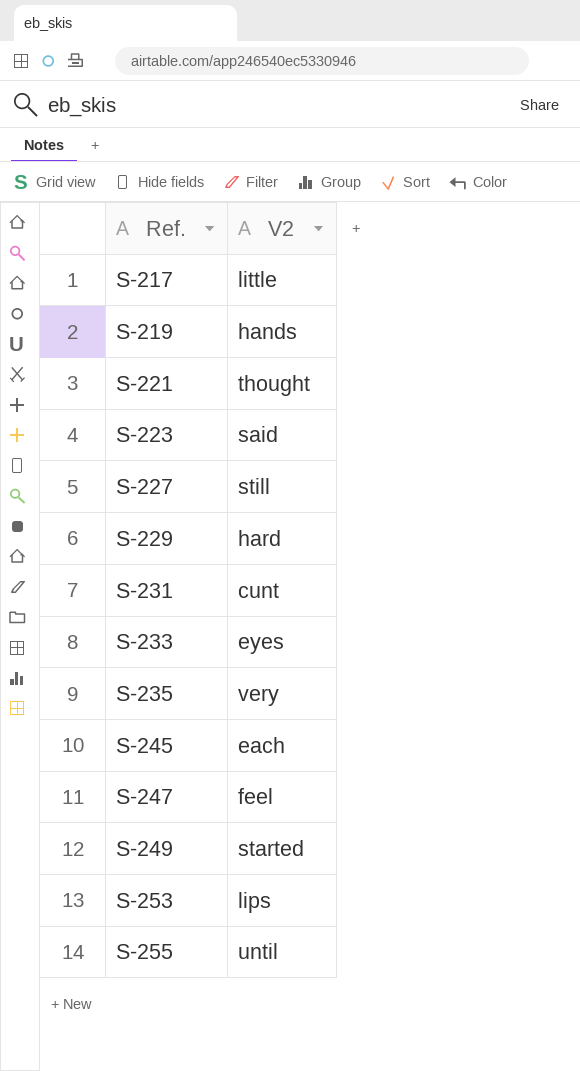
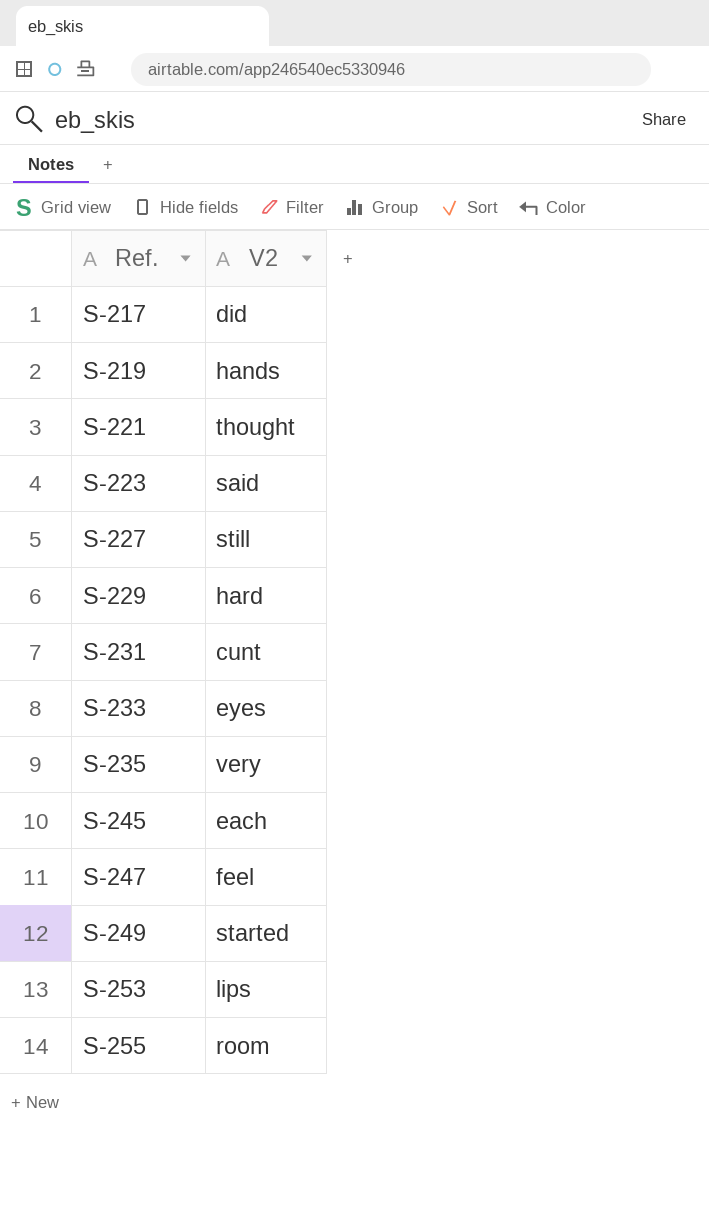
S-217 | V2: little -> did
S-255 | V2: until -> room

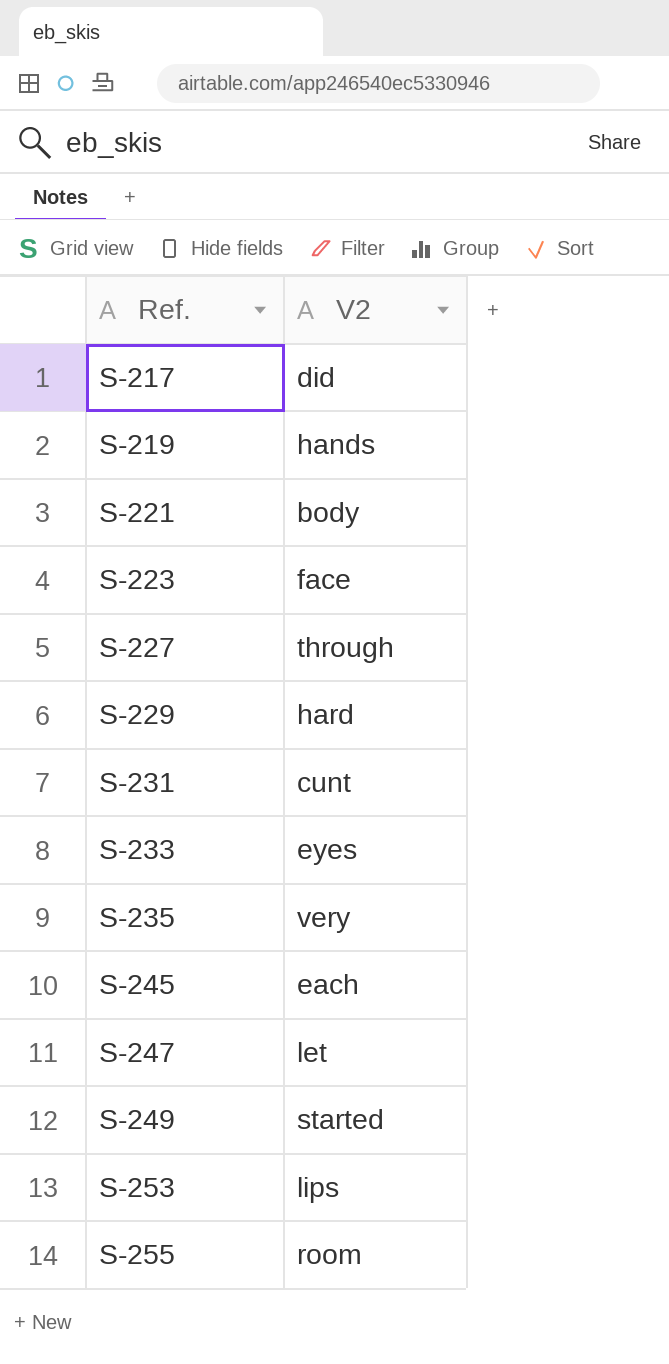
S-221 | V2: thought -> body
S-223 | V2: said -> face
S-227 | V2: still -> through
S-247 | V2: feel -> let

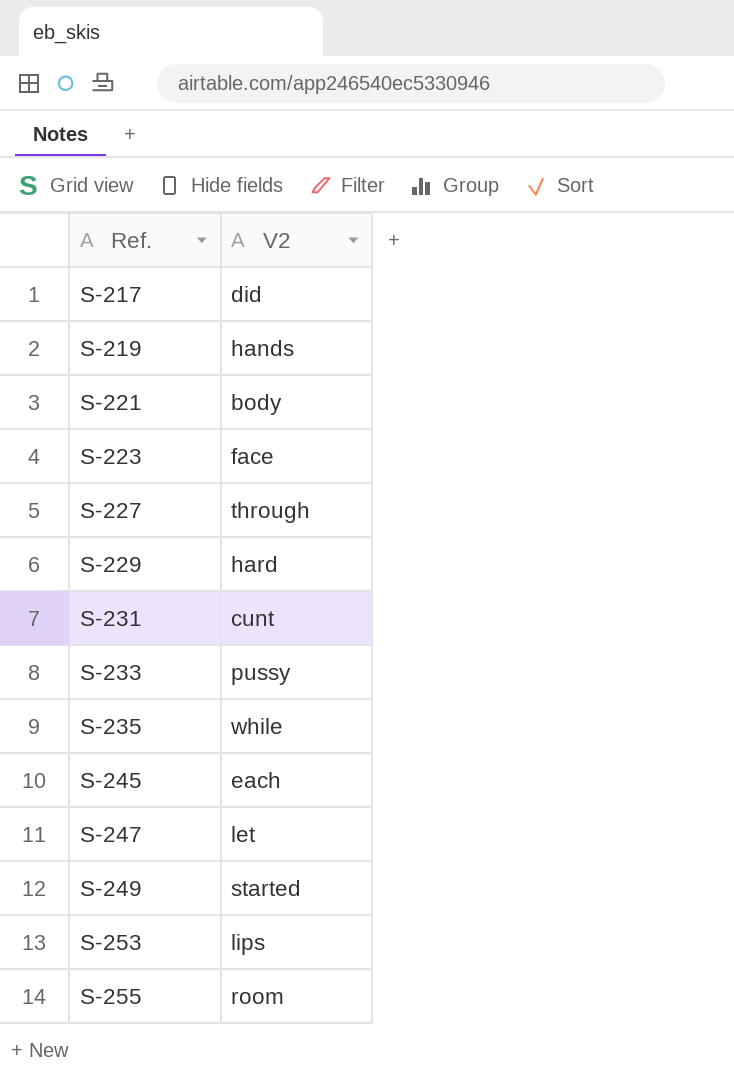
S-233 | V2: eyes -> pussy
S-235 | V2: very -> while

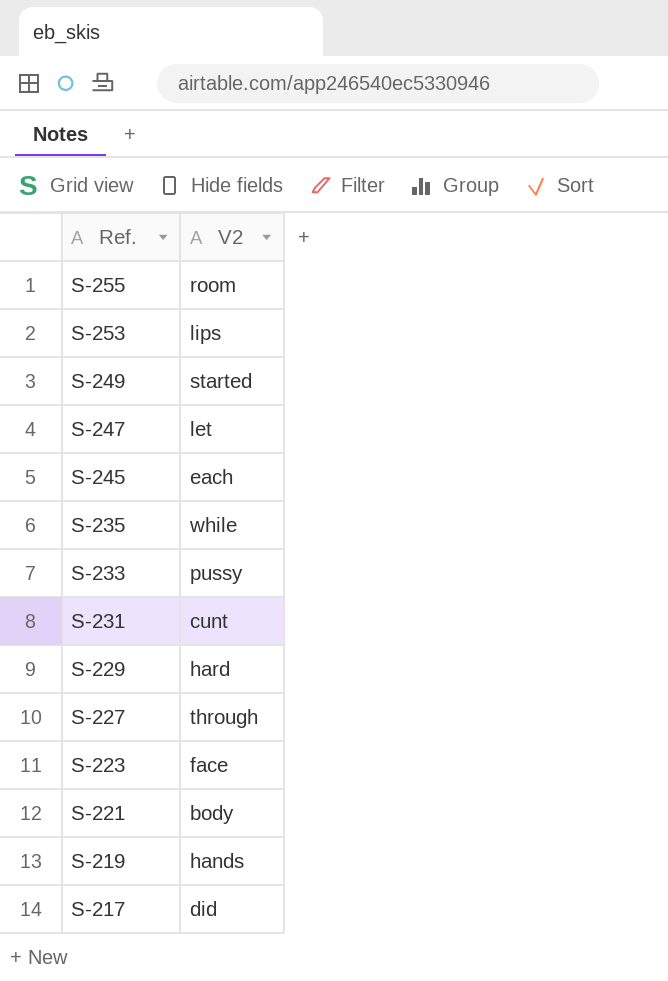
row order: Ref. ascending -> Ref. descending

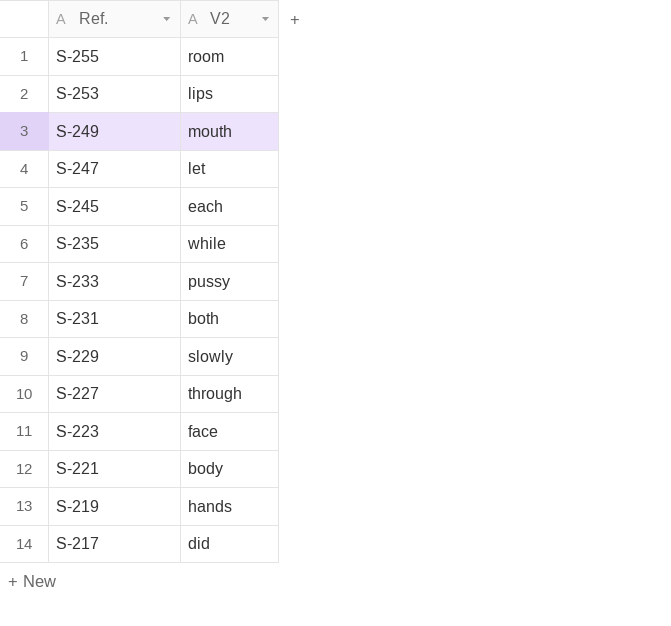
S-249 | V2: started -> mouth
S-231 | V2: cunt -> both
S-229 | V2: hard -> slowly

